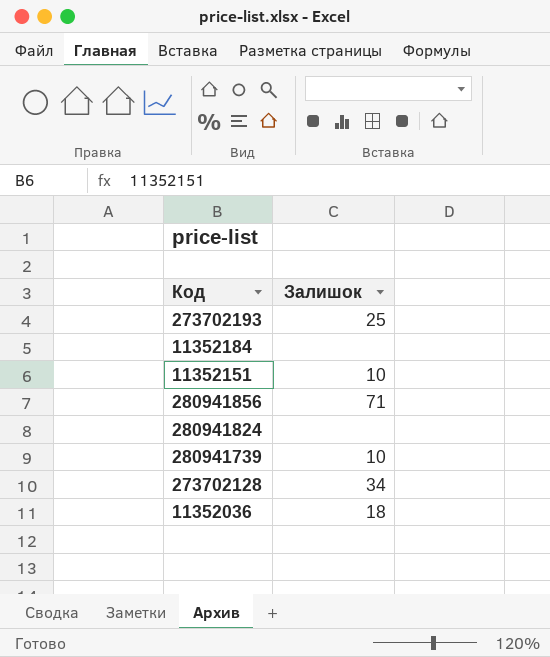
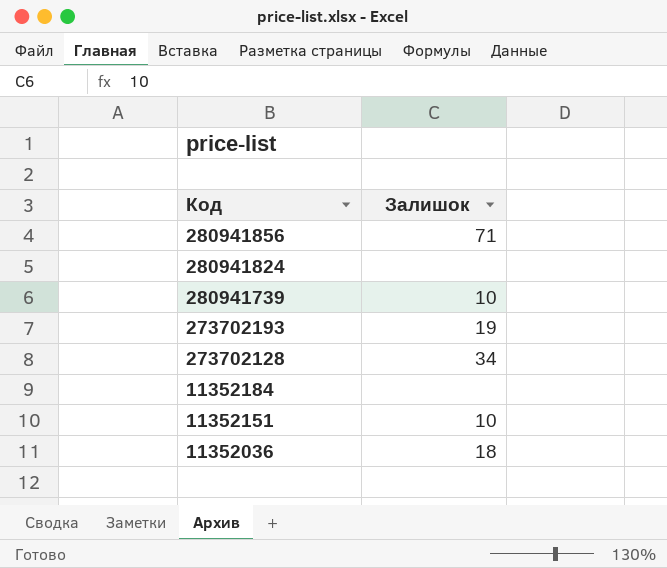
row order: none -> Код descending
273702193 | Залишок: 25 -> 19

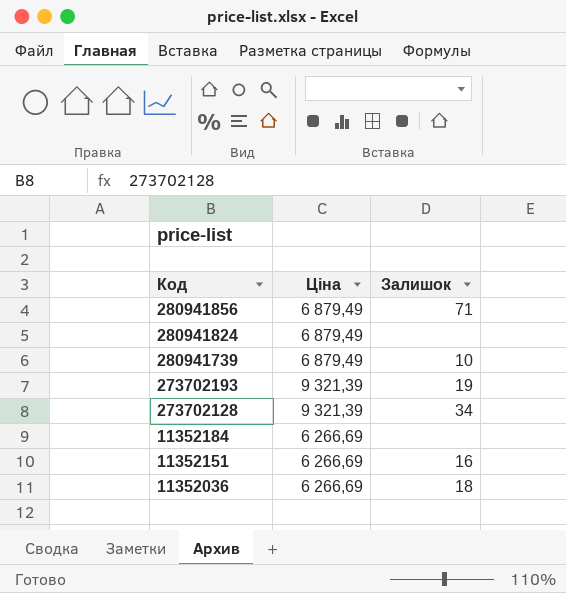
column Ціна | position: none -> 2
11352151 | Залишок: 10 -> 16

